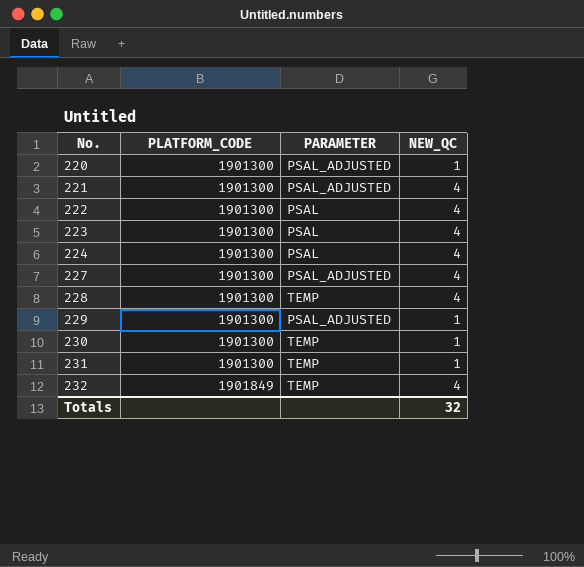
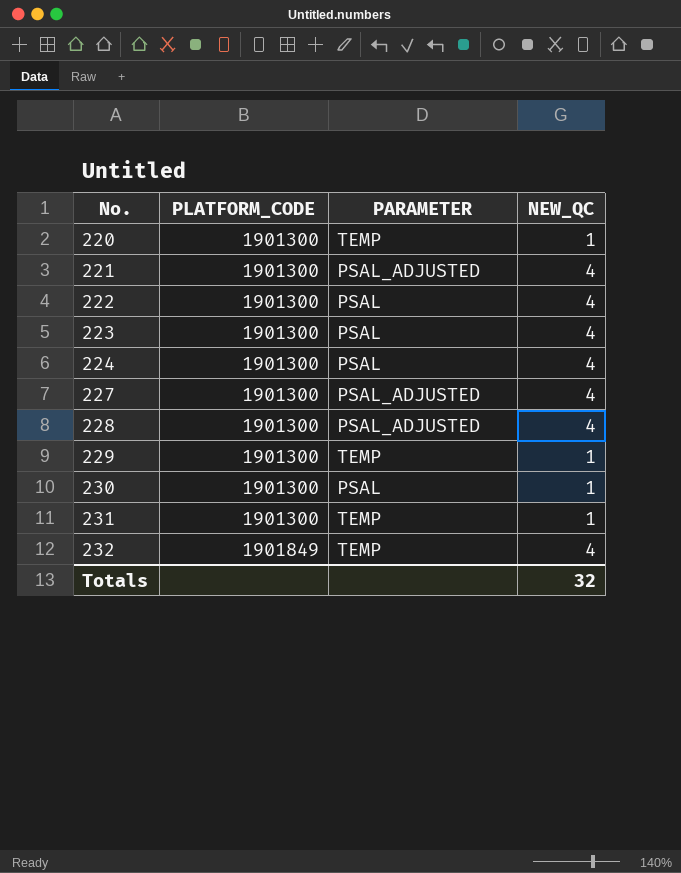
220 | PARAMETER: PSAL_ADJUSTED -> TEMP
228 | PARAMETER: TEMP -> PSAL_ADJUSTED
229 | PARAMETER: PSAL_ADJUSTED -> TEMP
230 | PARAMETER: TEMP -> PSAL

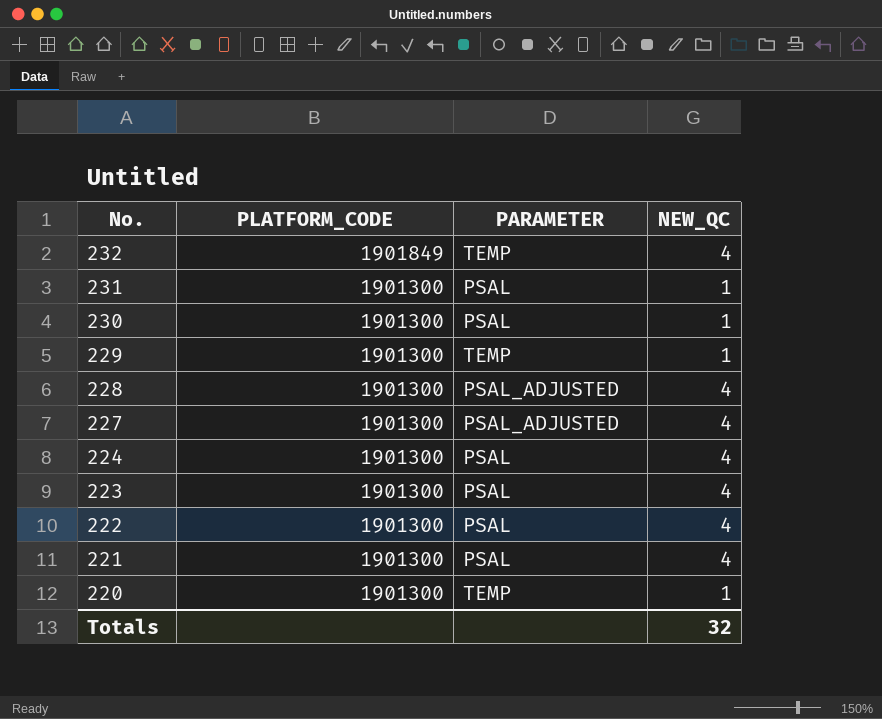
row order: No. ascending -> No. descending
231 | PARAMETER: TEMP -> PSAL
221 | PARAMETER: PSAL_ADJUSTED -> PSAL

